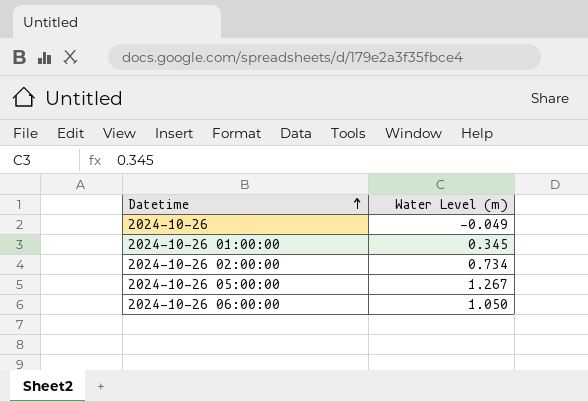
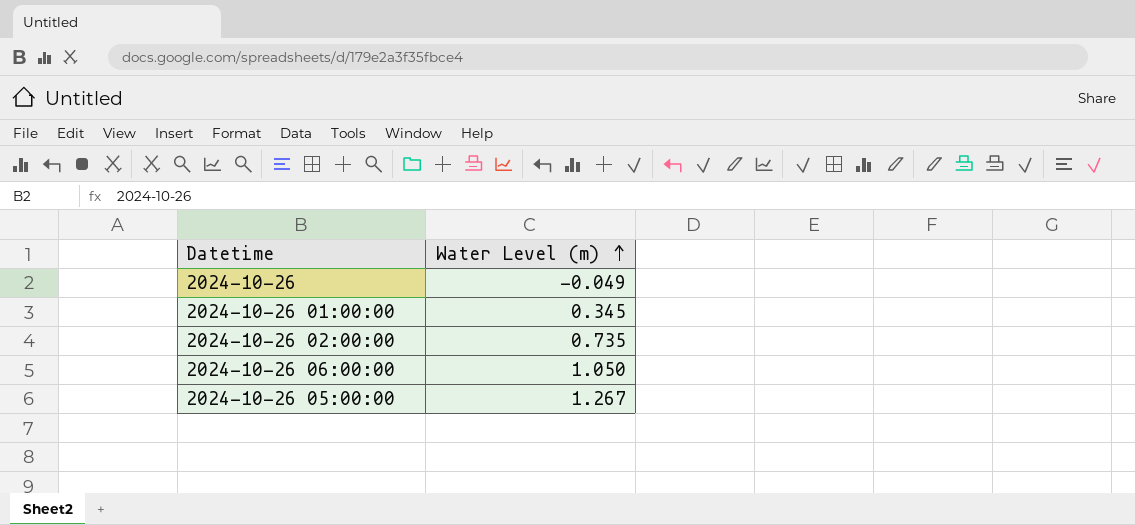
row order: Datetime ascending -> Water Level (m) ascending
2024-10-26 02:00:00 | Water Level (m): 0.734 -> 0.735

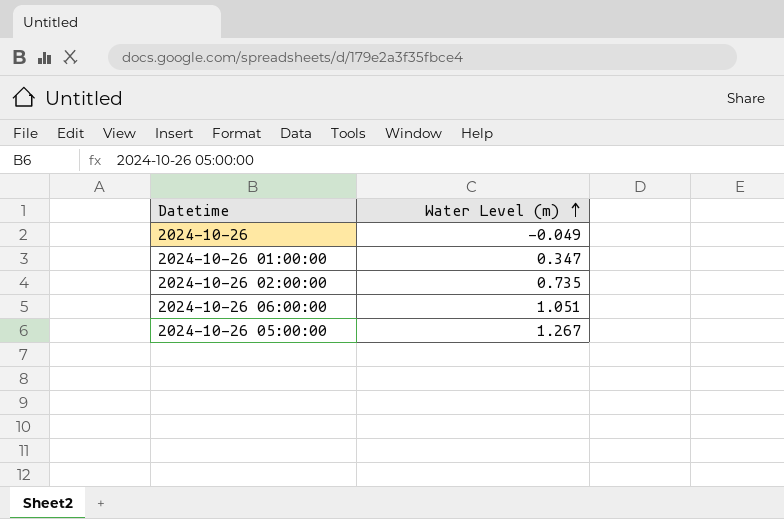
2024-10-26 01:00:00 | Water Level (m): 0.345 -> 0.347
2024-10-26 06:00:00 | Water Level (m): 1.050 -> 1.051

